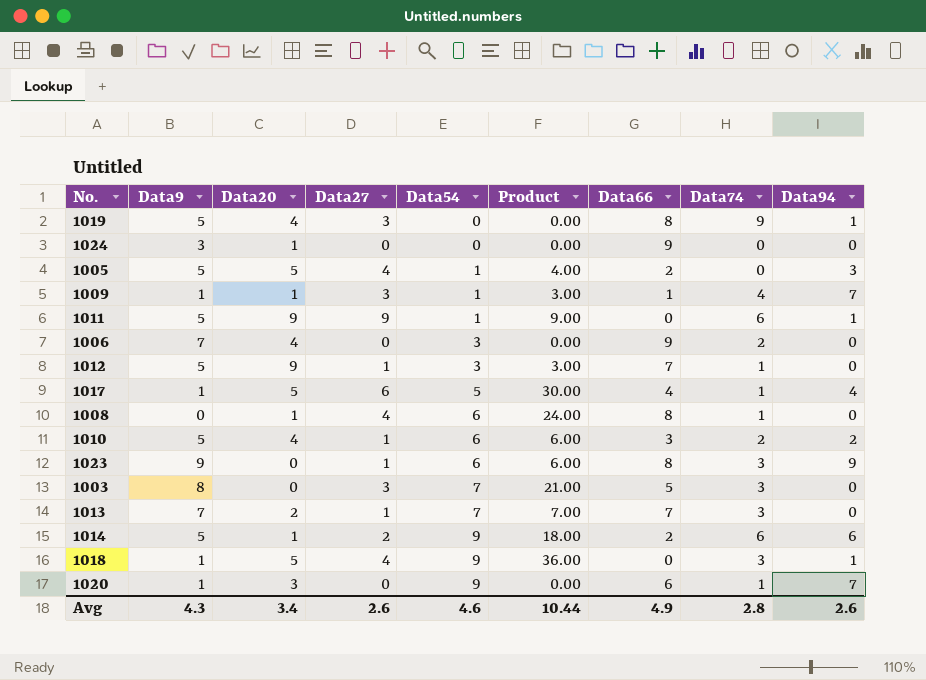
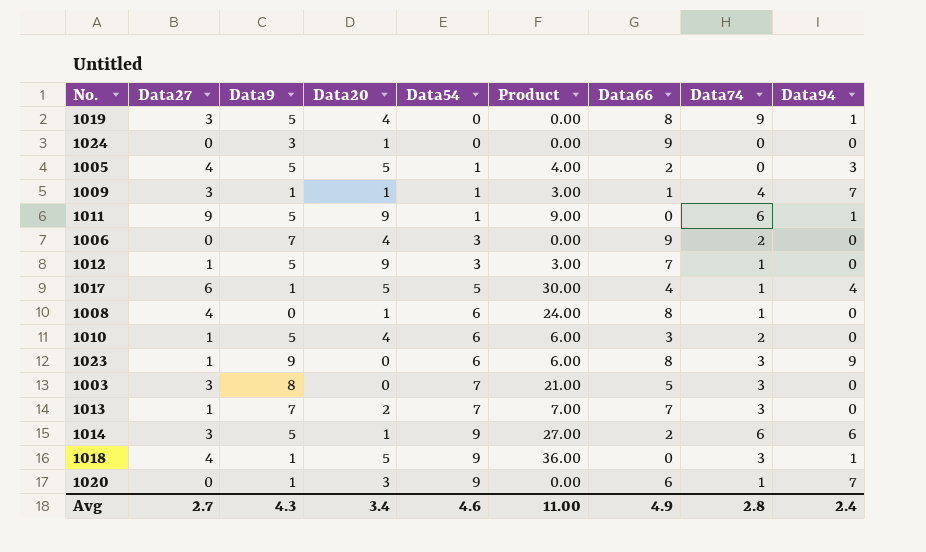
column Data27 | position: 4 -> 2
1010 | Data94: 2 -> 0
1014 | Data27: 2 -> 3
1014 | Product: 18.00 -> 27.00
Avg | Data27: 2.6 -> 2.7
Avg | Product: 10.44 -> 11.00
Avg | Data94: 2.6 -> 2.4

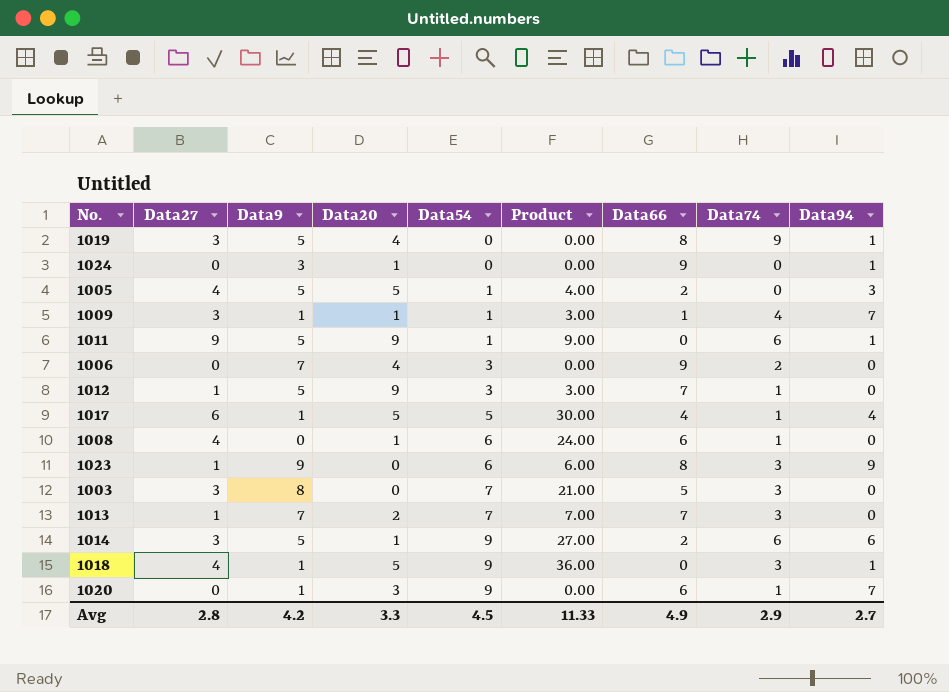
row 1010: 1 | 5 | 4 | 6 | 6.00 | 3 | 2 | 0 -> none
1024 | Data94: 0 -> 1
1008 | Data66: 8 -> 6
Avg | Data27: 2.7 -> 2.8
Avg | Data9: 4.3 -> 4.2
Avg | Data20: 3.4 -> 3.3
Avg | Data54: 4.6 -> 4.5
Avg | Product: 11.00 -> 11.33
Avg | Data74: 2.8 -> 2.9
Avg | Data94: 2.4 -> 2.7

